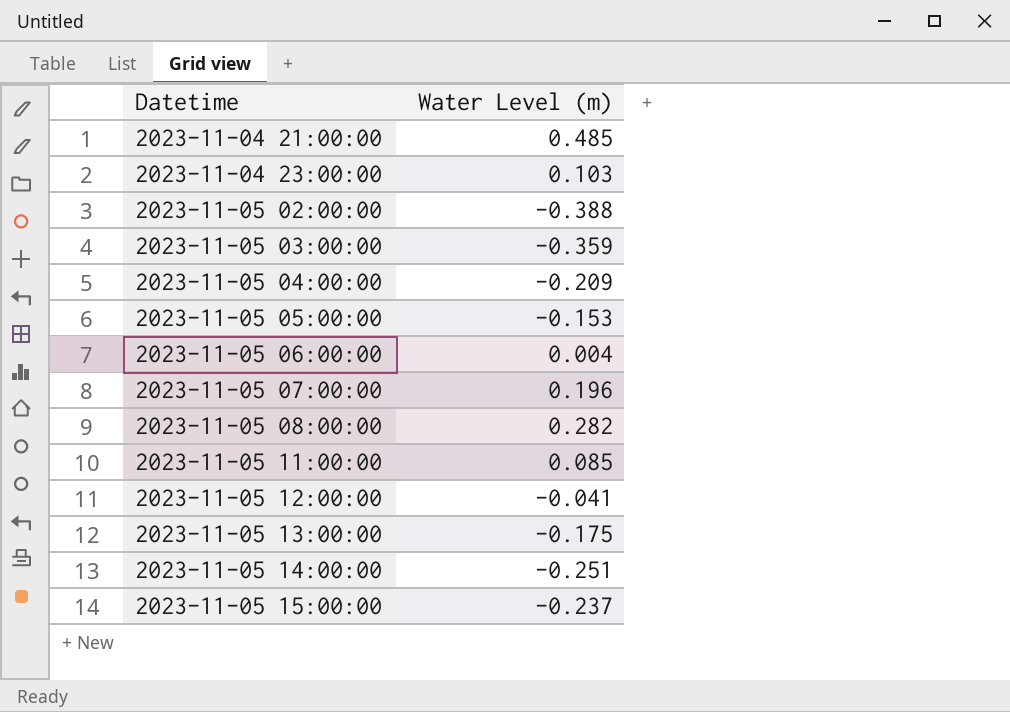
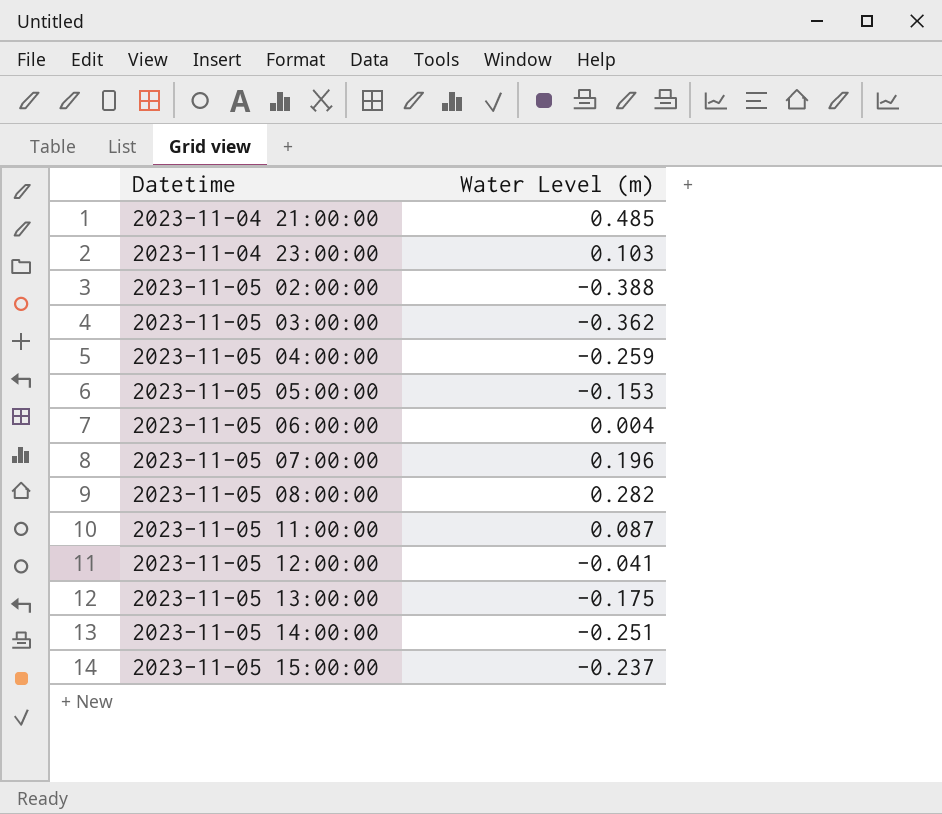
2023-11-05 03:00:00 | Water Level (m): -0.359 -> -0.362
2023-11-05 04:00:00 | Water Level (m): -0.209 -> -0.259
2023-11-05 11:00:00 | Water Level (m): 0.085 -> 0.087

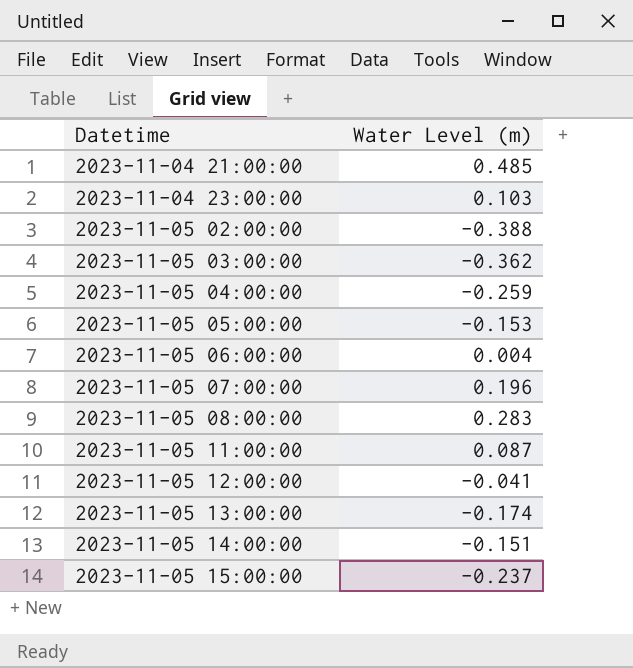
2023-11-05 08:00:00 | Water Level (m): 0.282 -> 0.283
2023-11-05 13:00:00 | Water Level (m): -0.175 -> -0.174
2023-11-05 14:00:00 | Water Level (m): -0.251 -> -0.151

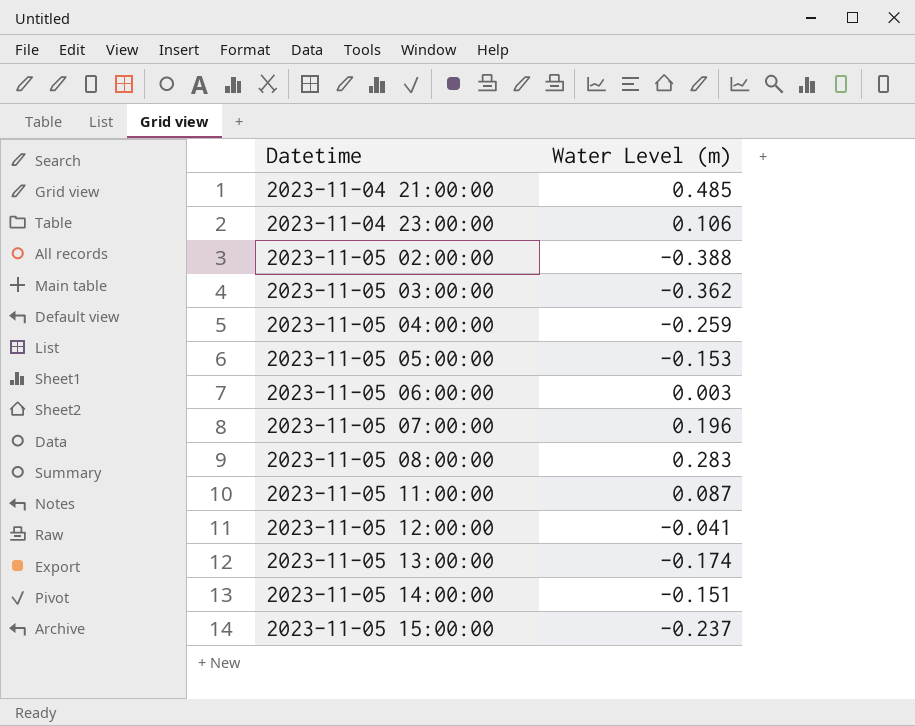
2023-11-04 23:00:00 | Water Level (m): 0.103 -> 0.106
2023-11-05 06:00:00 | Water Level (m): 0.004 -> 0.003

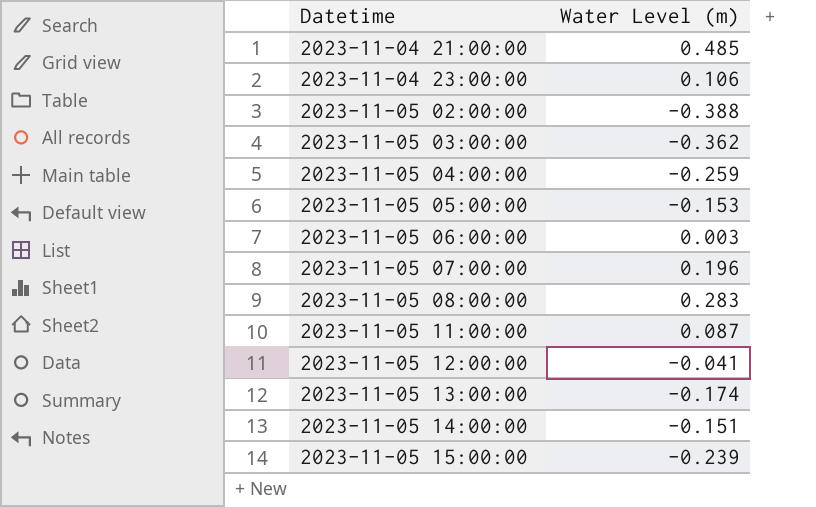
2023-11-05 15:00:00 | Water Level (m): -0.237 -> -0.239

